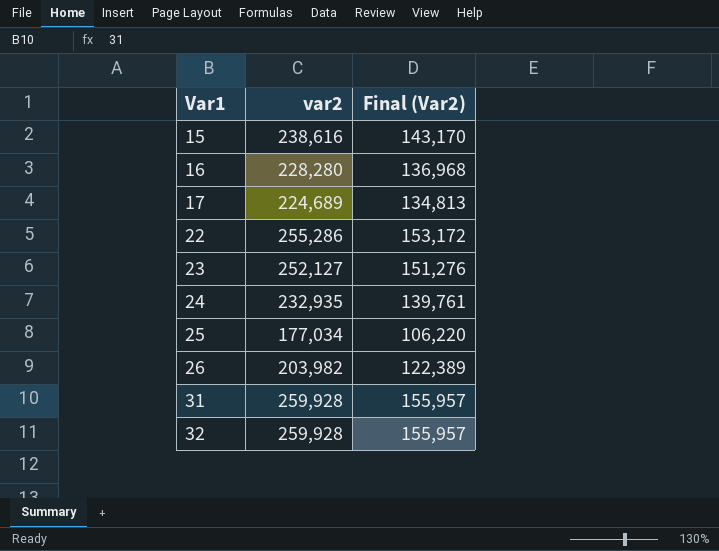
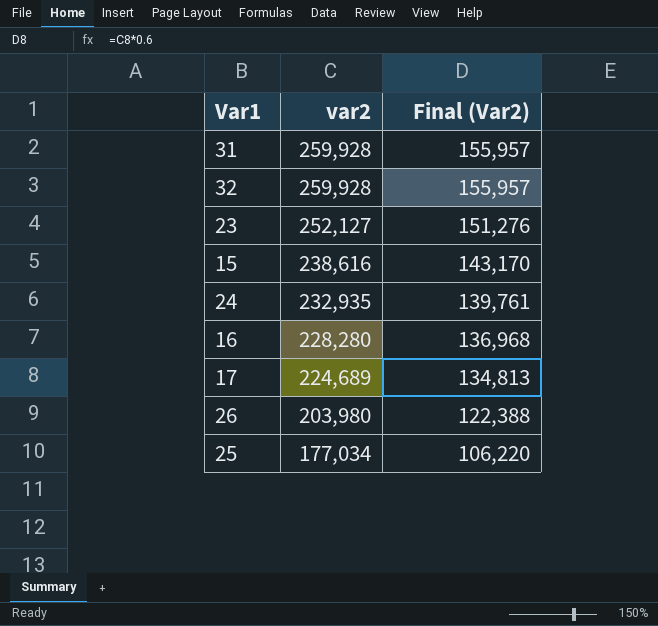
row order: Var1 ascending -> var2 descending
row 22: 255,286 | 153,172 -> none
26 | var2: 203,982 -> 203,980
26 | Final (Var2): 122,389 -> 122,388

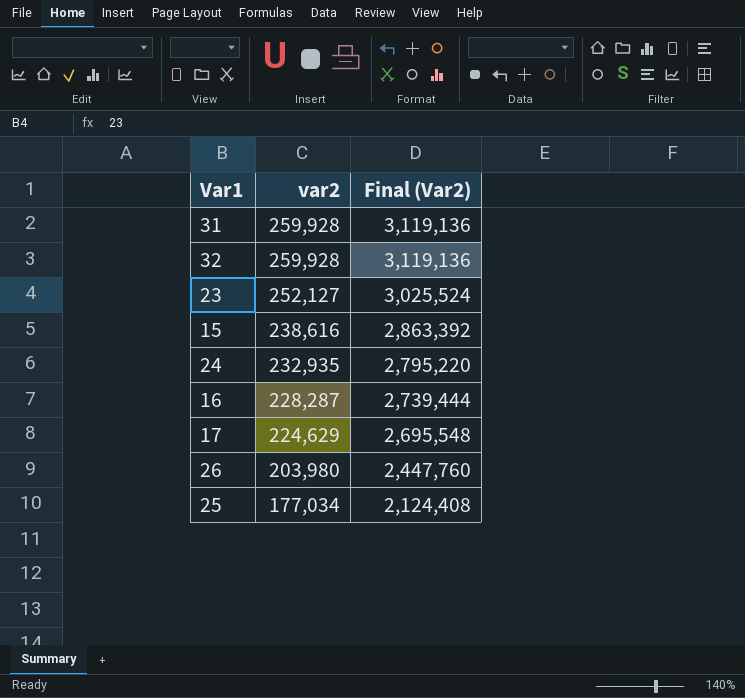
column Final (Var2) | formula: [var2] * 0.6 -> [var2] * 12
16 | var2: 228,280 -> 228,287
17 | var2: 224,689 -> 224,629

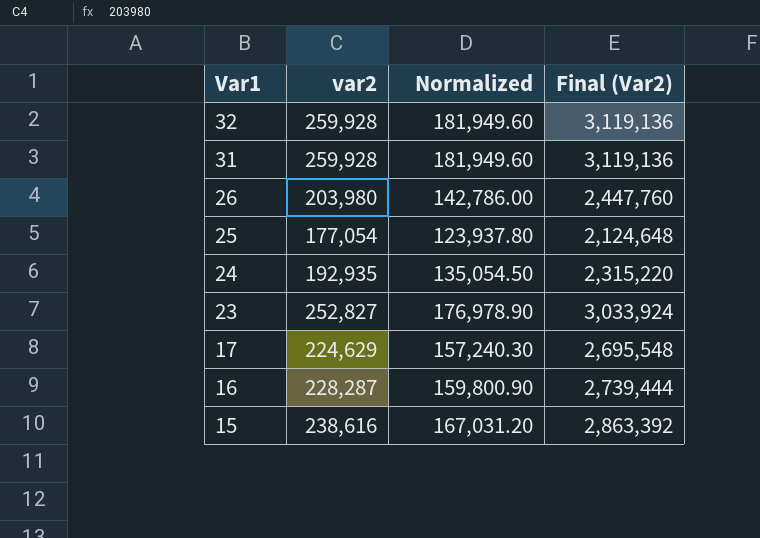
row order: var2 descending -> Var1 descending
column Normalized | formula: none -> [var2] * 0.7
25 | var2: 177,034 -> 177,054
25 | Final (Var2): 2,124,408 -> 2,124,648
24 | var2: 232,935 -> 192,935
24 | Final (Var2): 2,795,220 -> 2,315,220
23 | var2: 252,127 -> 252,827
23 | Final (Var2): 3,025,524 -> 3,033,924

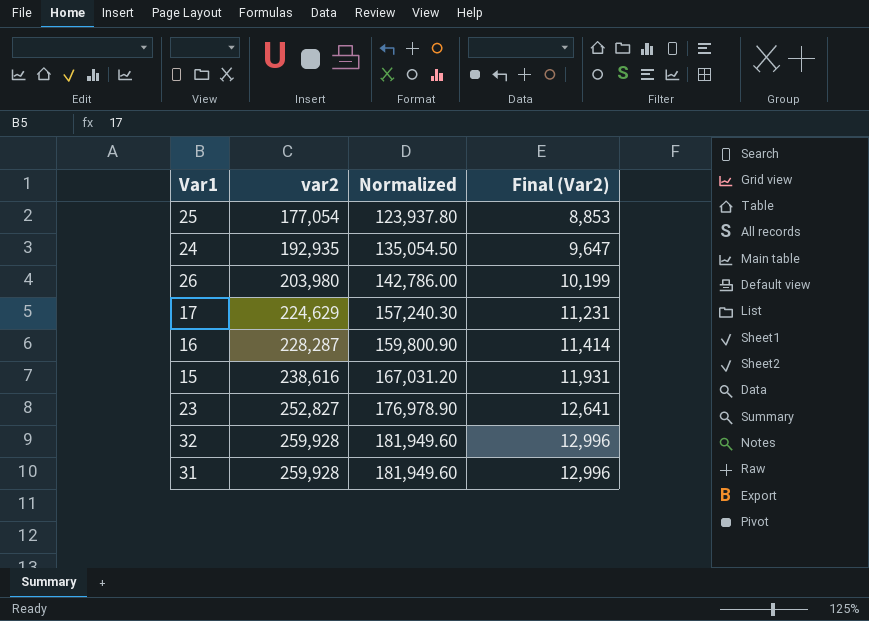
row order: Var1 descending -> var2 ascending
column Final (Var2) | formula: [var2] * 12 -> [var2] * 0.05

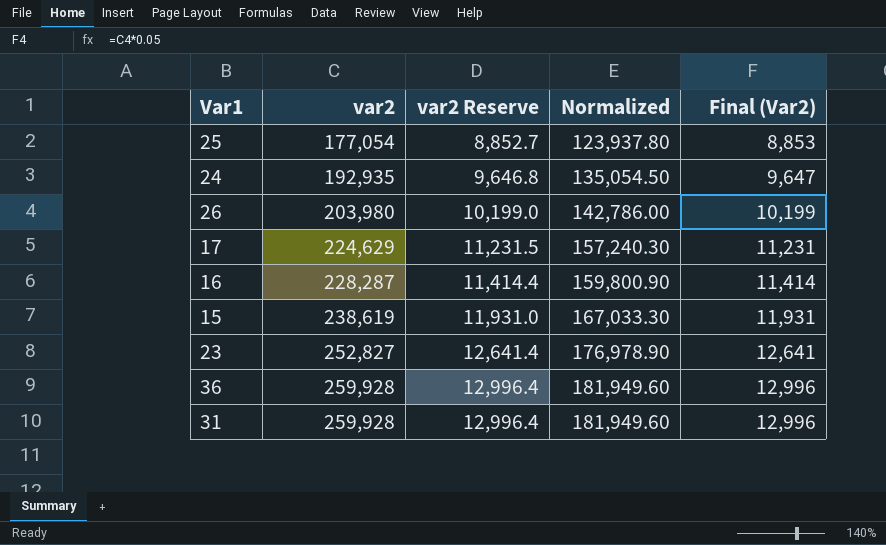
column var2 Reserve | formula: none -> [var2] * 0.05
row 32: 259,928 | 181,949.60 | 12,996 -> none
15 | var2: 238,616 -> 238,619
15 | Normalized: 167,031.20 -> 167,033.30
row 36: none -> 259,928 | 12,996.4 | 181,949.60 | 12,996

